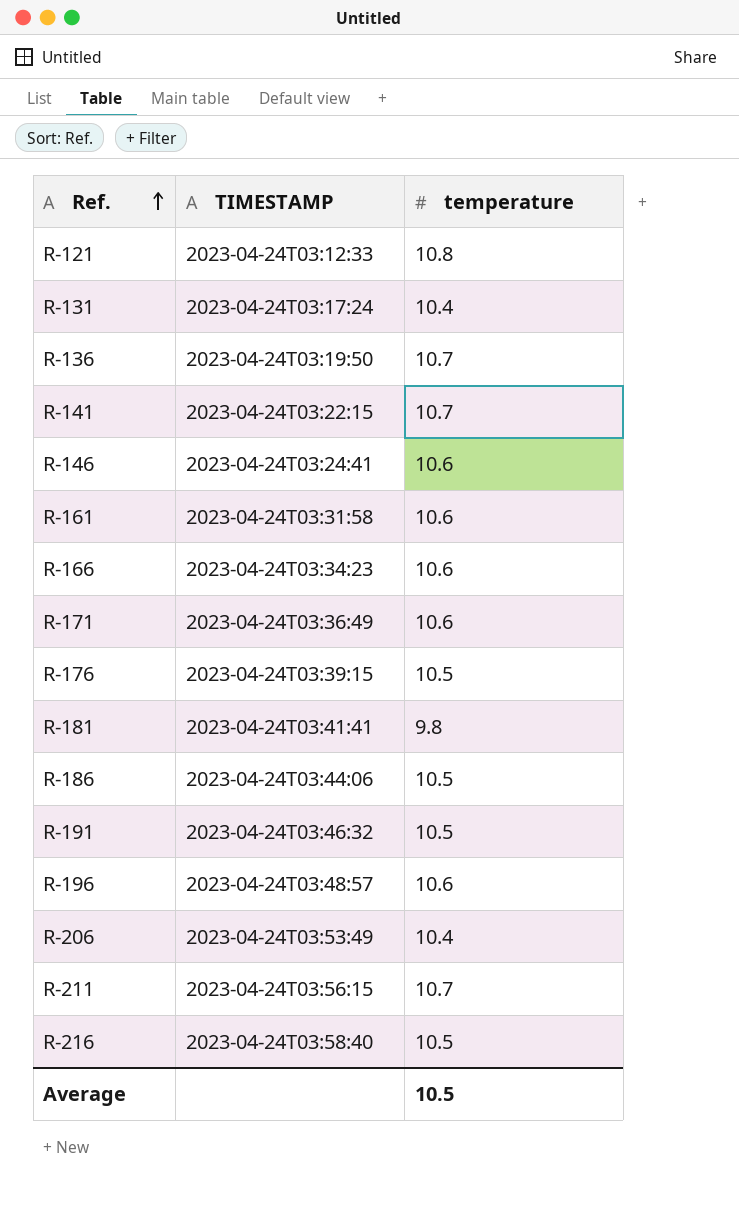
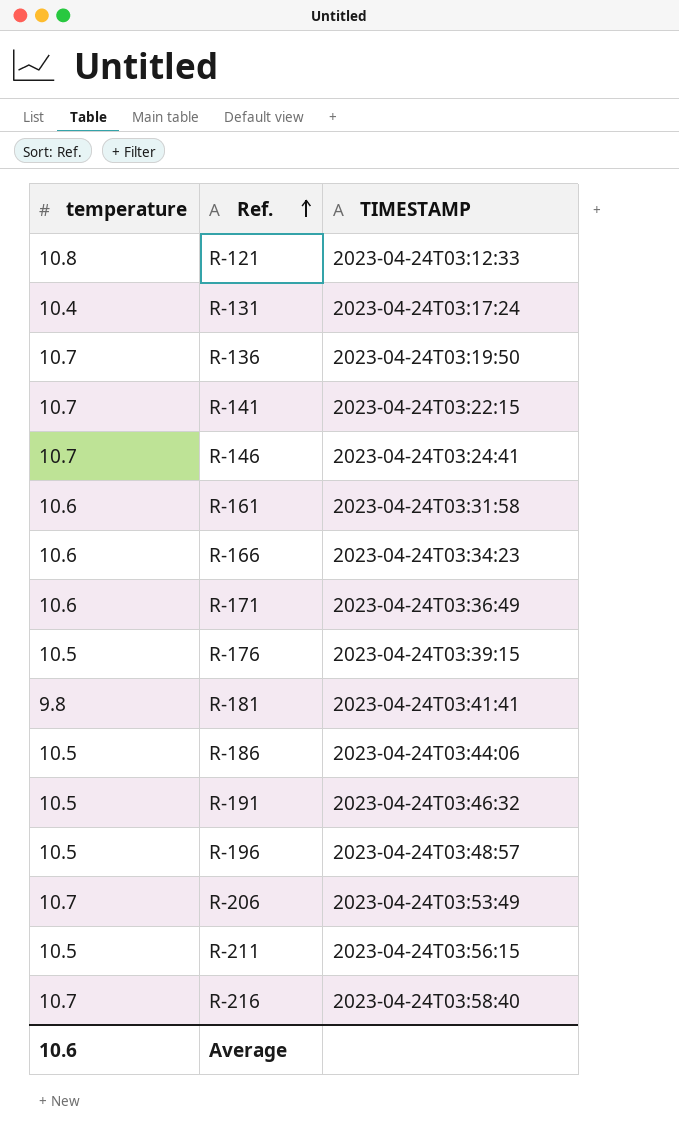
column temperature | position: 3 -> 1
R-146 | temperature: 10.6 -> 10.7
R-196 | temperature: 10.6 -> 10.5
R-206 | temperature: 10.4 -> 10.7
R-211 | temperature: 10.7 -> 10.5
R-216 | temperature: 10.5 -> 10.7
Average | temperature: 10.5 -> 10.6

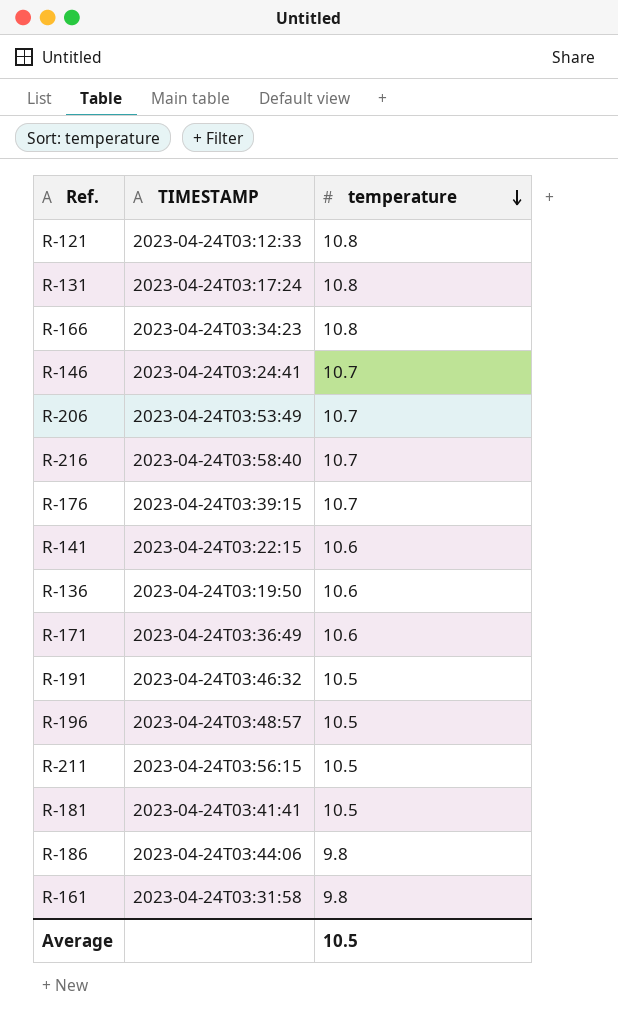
row order: Ref. ascending -> temperature descending
column temperature | position: 1 -> 3
R-131 | temperature: 10.4 -> 10.8
R-166 | temperature: 10.6 -> 10.8
R-176 | temperature: 10.5 -> 10.7
R-141 | temperature: 10.7 -> 10.6
R-136 | temperature: 10.7 -> 10.6
R-181 | temperature: 9.8 -> 10.5
R-186 | temperature: 10.5 -> 9.8
R-161 | temperature: 10.6 -> 9.8
Average | temperature: 10.6 -> 10.5

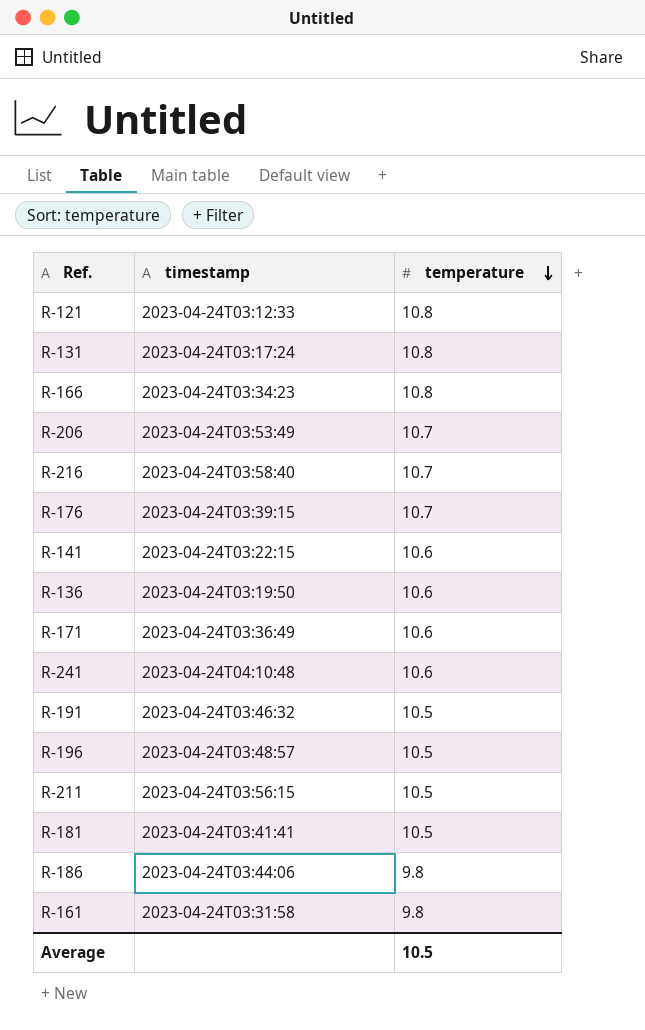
column name: TIMESTAMP -> timestamp
row R-146: 2023-04-24T03:24:41 | 10.7 -> none
row R-241: none -> 2023-04-24T04:10:48 | 10.6

